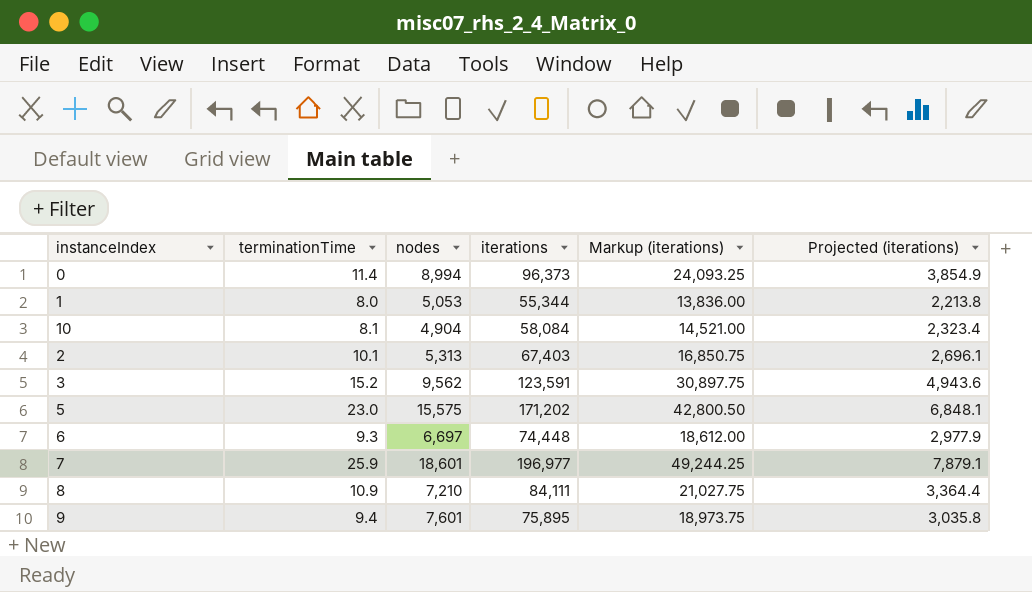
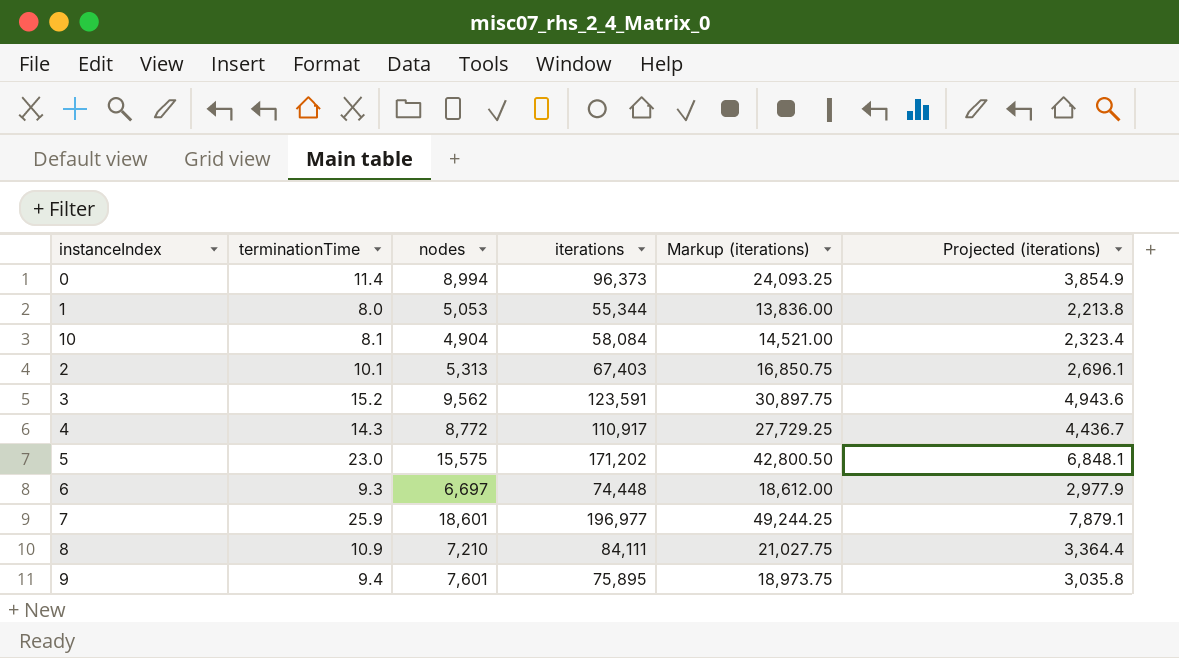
row 4: none -> 14.3 | 8,772 | 110,917 | 27,729.25 | 4,436.7

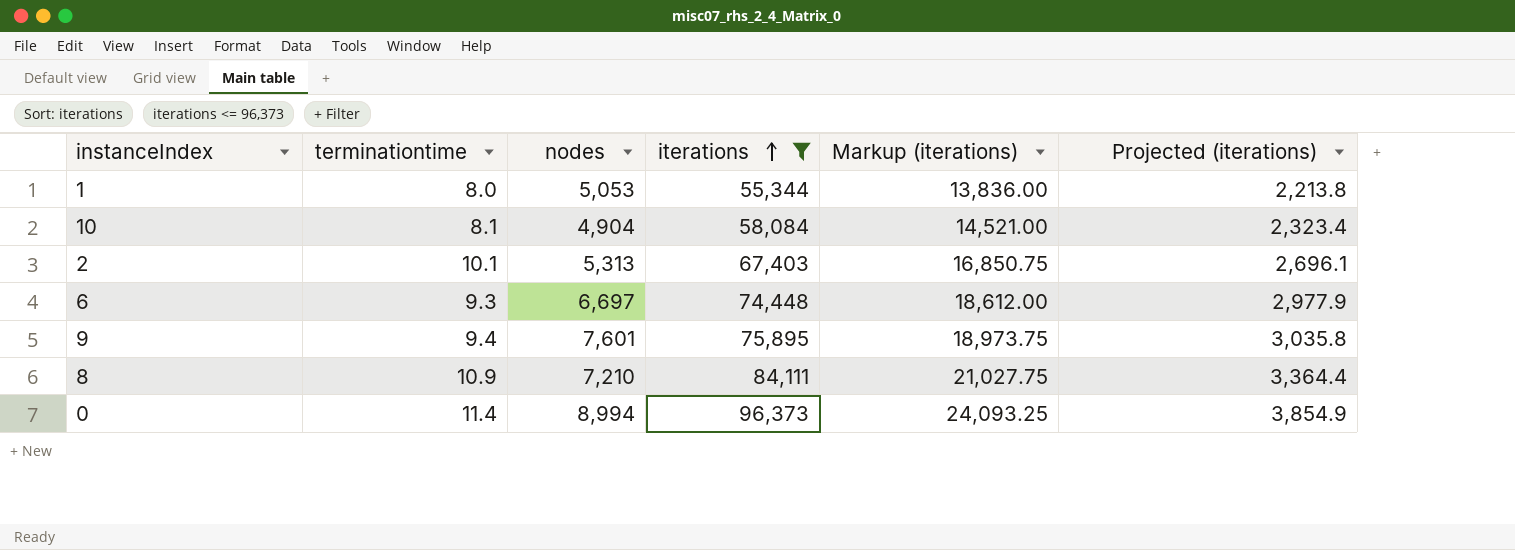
filter: none -> iterations <= 96,373
row order: none -> iterations ascending
column name: terminationTime -> terminationtime

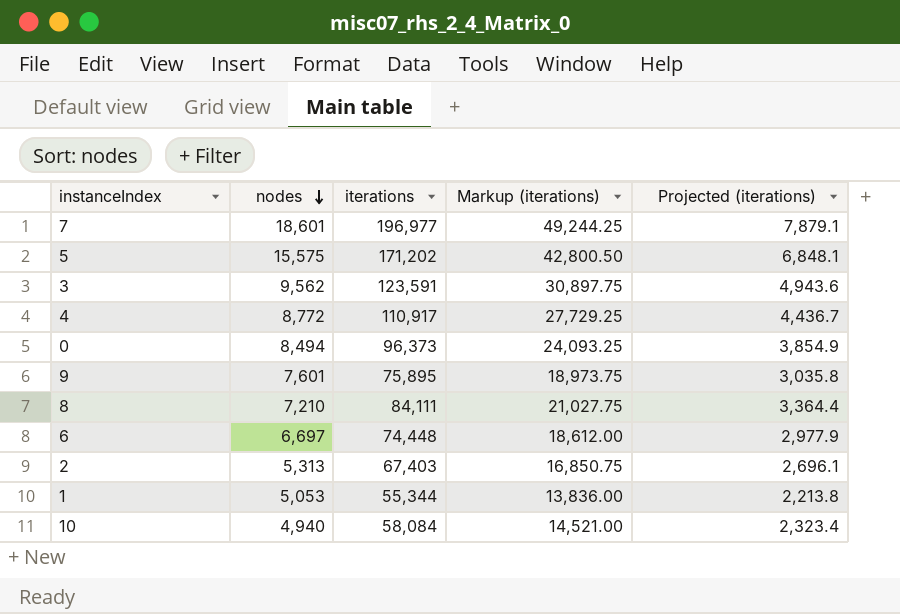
filter: iterations <= 96,373 -> none
row order: iterations ascending -> nodes descending
column terminationtime | position: 2 -> none
0 | nodes: 8,994 -> 8,494
10 | nodes: 4,904 -> 4,940

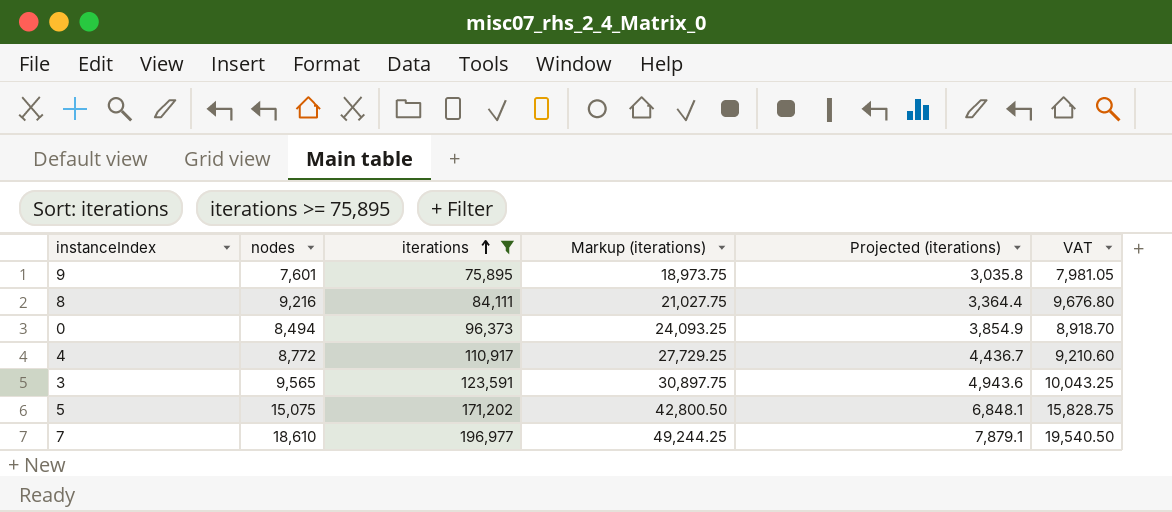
filter: none -> iterations >= 75,895
row order: nodes descending -> iterations ascending
column VAT | formula: none -> [nodes] * 1.05
8 | nodes: 7,210 -> 9,216
3 | nodes: 9,562 -> 9,565
5 | nodes: 15,575 -> 15,075
7 | nodes: 18,601 -> 18,610

